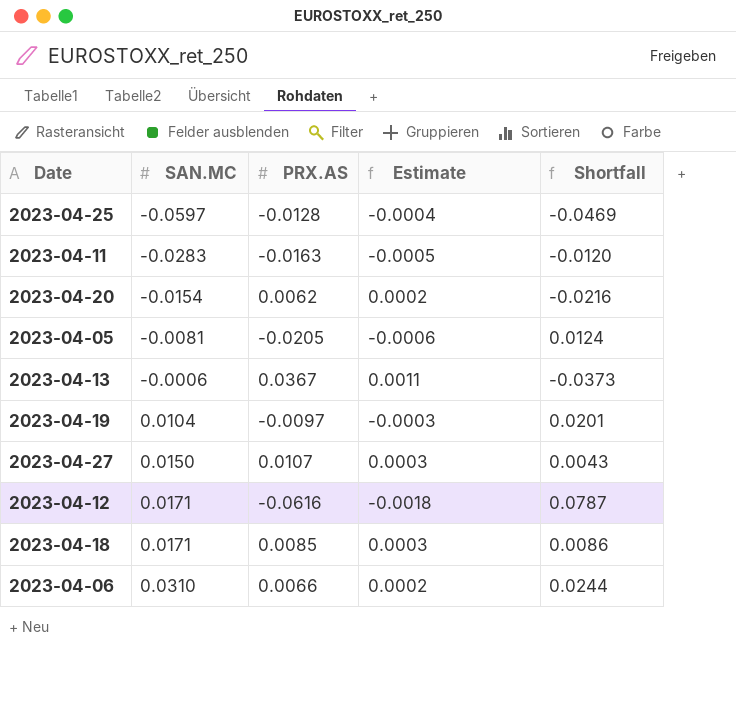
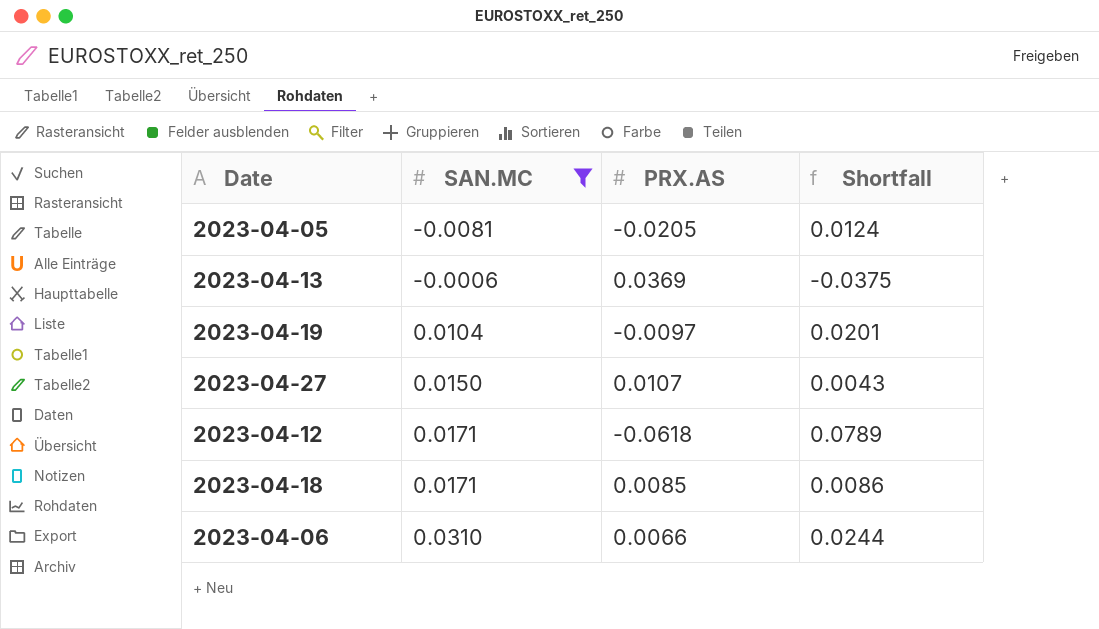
filter: none -> SAN.MC >= -0.0081
column Estimate | formula: [PRX.AS] * 0.03 -> none
2023-04-13 | PRX.AS: 0.0367 -> 0.0369
2023-04-13 | Shortfall: -0.0373 -> -0.0375
2023-04-12 | PRX.AS: -0.0616 -> -0.0618
2023-04-12 | Shortfall: 0.0787 -> 0.0789

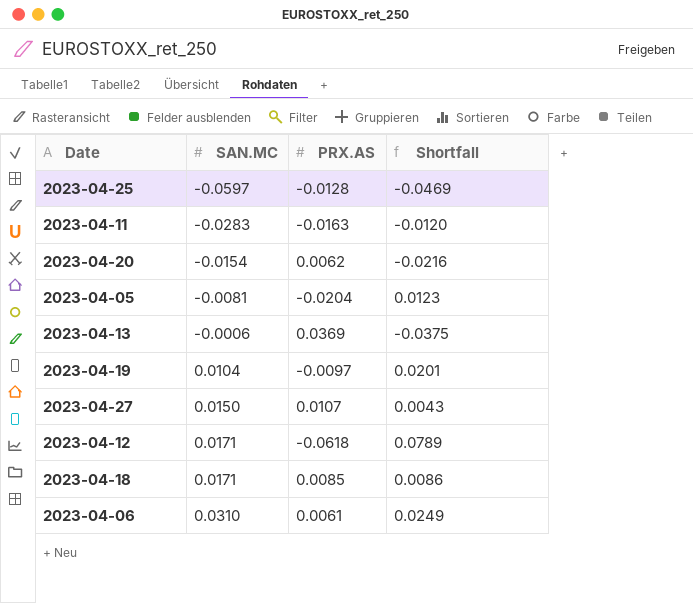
filter: SAN.MC >= -0.0081 -> none
2023-04-05 | PRX.AS: -0.0205 -> -0.0204
2023-04-05 | Shortfall: 0.0124 -> 0.0123
2023-04-06 | PRX.AS: 0.0066 -> 0.0061
2023-04-06 | Shortfall: 0.0244 -> 0.0249

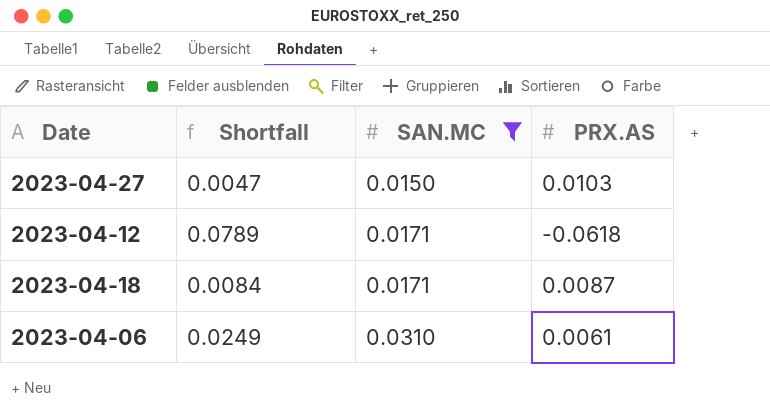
filter: none -> SAN.MC >= 0.0150
column Shortfall | position: 4 -> 2
2023-04-27 | Shortfall: 0.0043 -> 0.0047
2023-04-27 | PRX.AS: 0.0107 -> 0.0103
2023-04-18 | Shortfall: 0.0086 -> 0.0084
2023-04-18 | PRX.AS: 0.0085 -> 0.0087

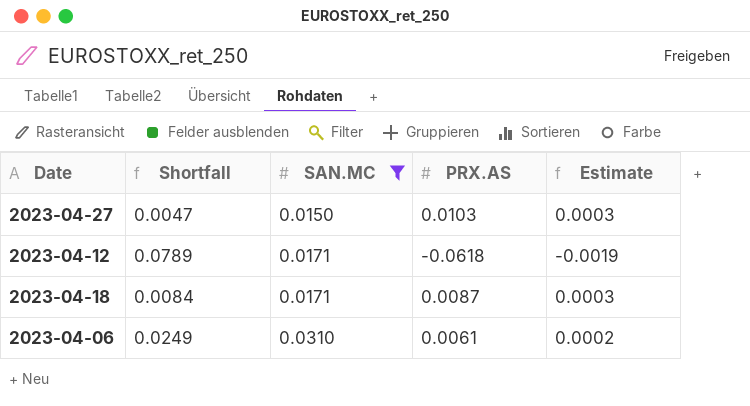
column Estimate | formula: none -> [PRX.AS] * 0.03

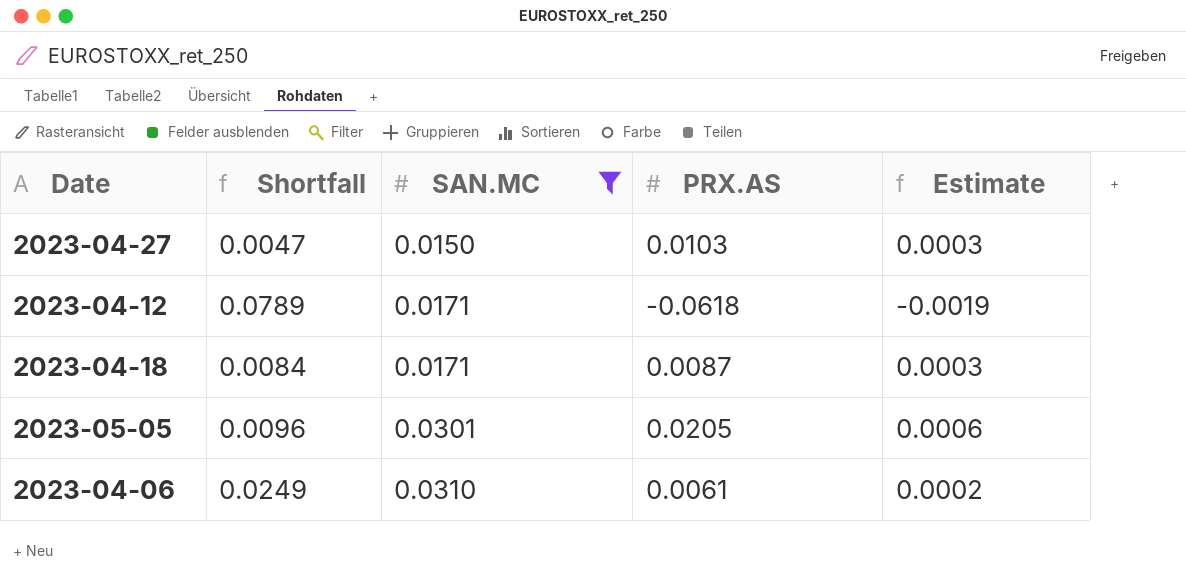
row 2023-05-05: none -> 0.0096 | 0.0301 | 0.0205 | 0.0006

